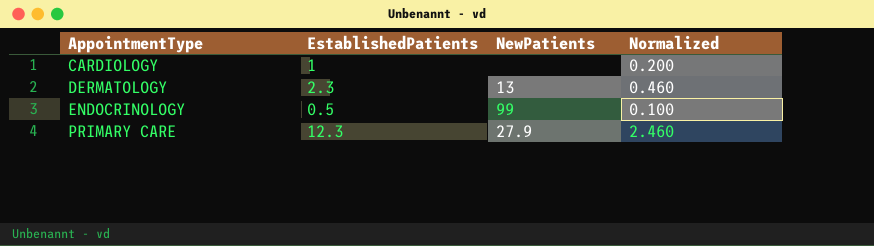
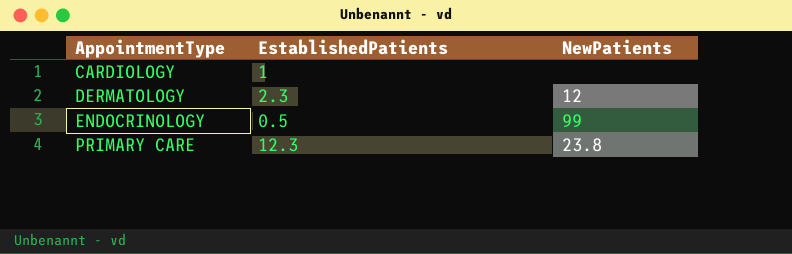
column Normalized | formula: [EstablishedPatients] * 0.2 -> none
DERMATOLOGY | NewPatients: 13 -> 12
PRIMARY CARE | NewPatients: 27.9 -> 23.8

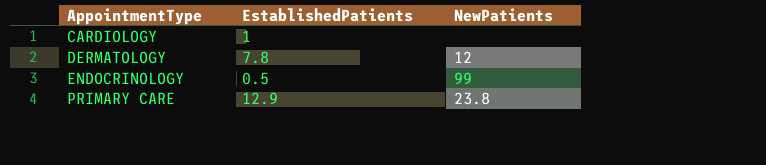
DERMATOLOGY | EstablishedPatients: 2.3 -> 7.8
PRIMARY CARE | EstablishedPatients: 12.3 -> 12.9

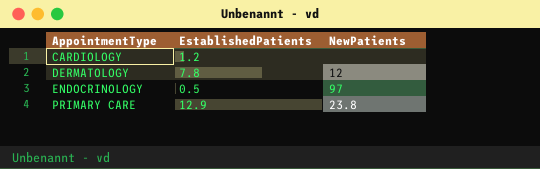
CARDIOLOGY | EstablishedPatients: 1 -> 1.2
ENDOCRINOLOGY | NewPatients: 99 -> 97

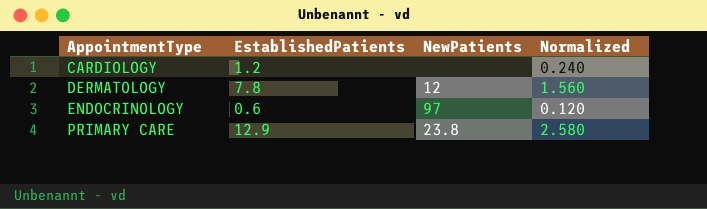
column Normalized | formula: none -> [EstablishedPatients] * 0.2
ENDOCRINOLOGY | EstablishedPatients: 0.5 -> 0.6

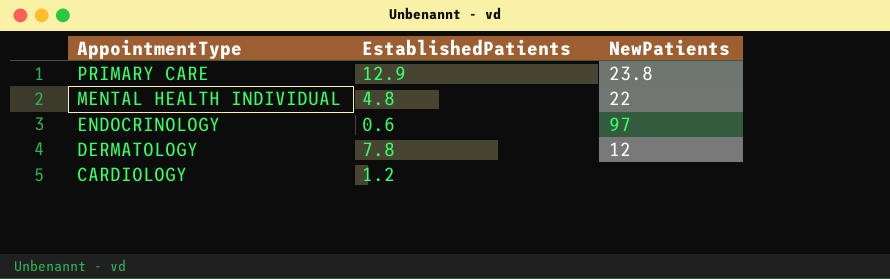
row order: AppointmentType ascending -> AppointmentType descending
column Normalized | formula: [EstablishedPatients] * 0.2 -> none
row MENTAL HEALTH INDIVIDUAL: none -> 4.8 | 22

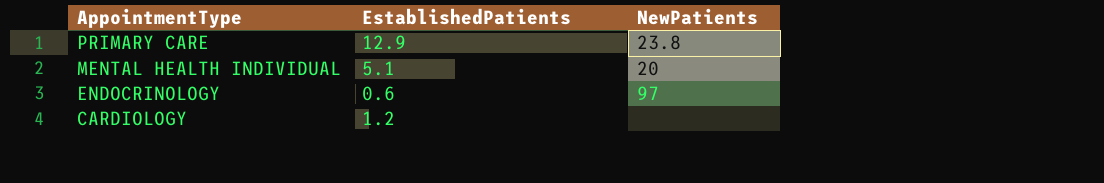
row DERMATOLOGY: 7.8 | 12 -> none
MENTAL HEALTH INDIVIDUAL | EstablishedPatients: 4.8 -> 5.1
MENTAL HEALTH INDIVIDUAL | NewPatients: 22 -> 20

